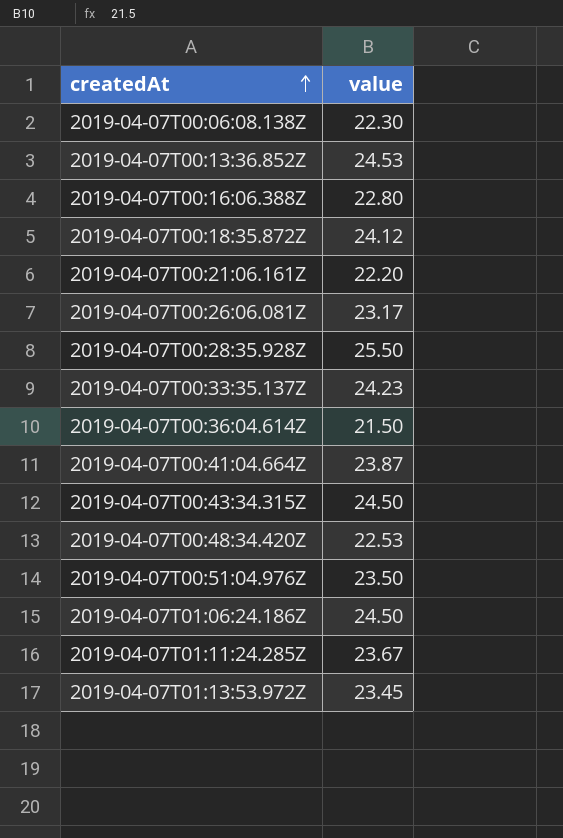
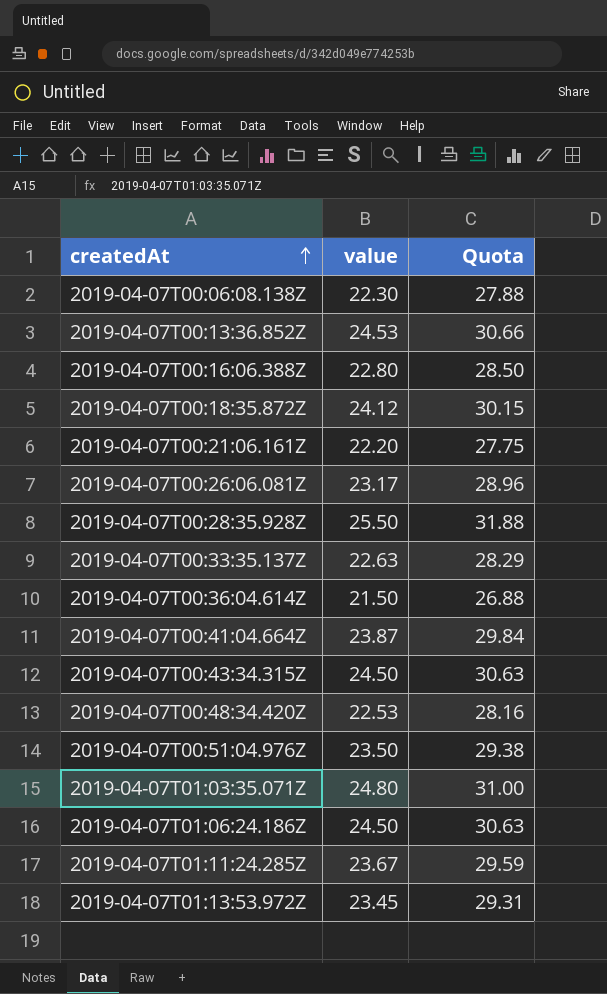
column Quota | formula: none -> [value] * 1.25
2019-04-07T00:33:35.137Z | value: 24.23 -> 22.63
row 2019-04-07T01:03:35.071Z: none -> 24.80 | 31.00

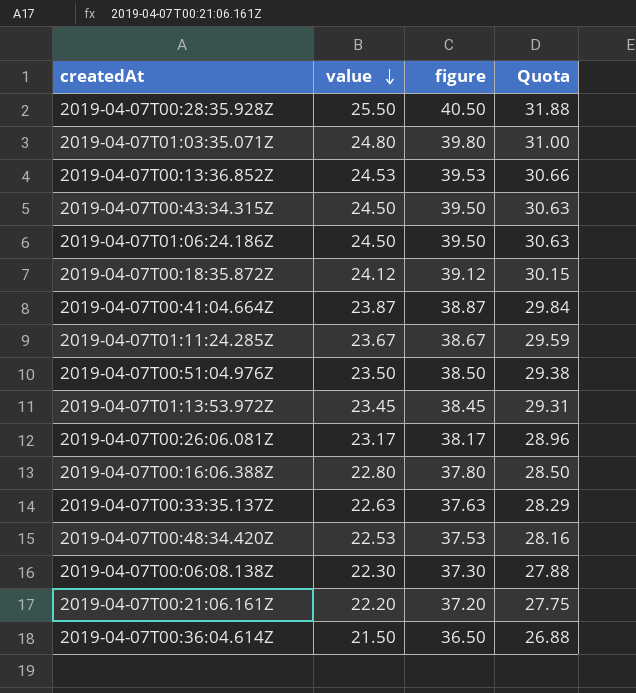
row order: createdAt ascending -> value descending
column figure | formula: none -> [value] + 15

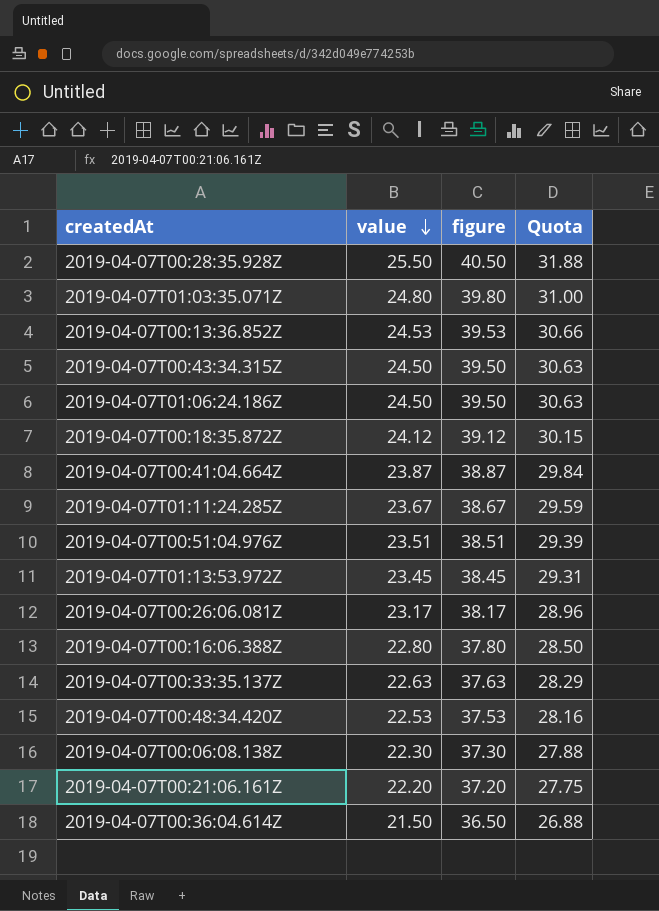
2019-04-07T00:51:04.976Z | value: 23.50 -> 23.51
2019-04-07T00:51:04.976Z | figure: 38.50 -> 38.51
2019-04-07T00:51:04.976Z | Quota: 29.38 -> 29.39

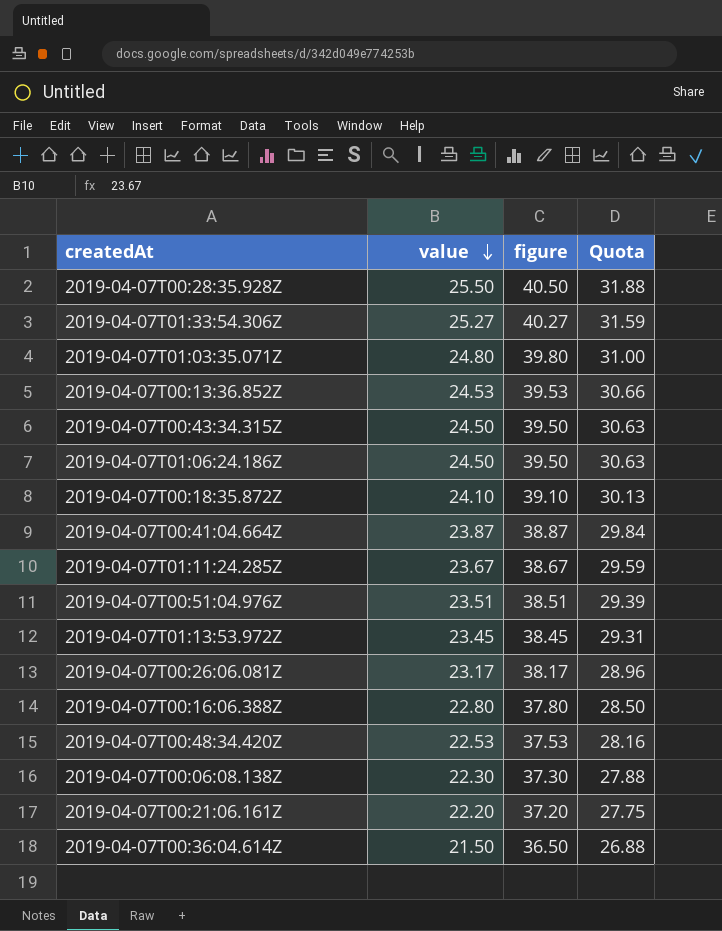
row 2019-04-07T00:33:35.137Z: 22.63 | 37.63 | 28.29 -> none
row 2019-04-07T01:33:54.306Z: none -> 25.27 | 40.27 | 31.59
2019-04-07T00:18:35.872Z | value: 24.12 -> 24.10
2019-04-07T00:18:35.872Z | figure: 39.12 -> 39.10
2019-04-07T00:18:35.872Z | Quota: 30.15 -> 30.13

